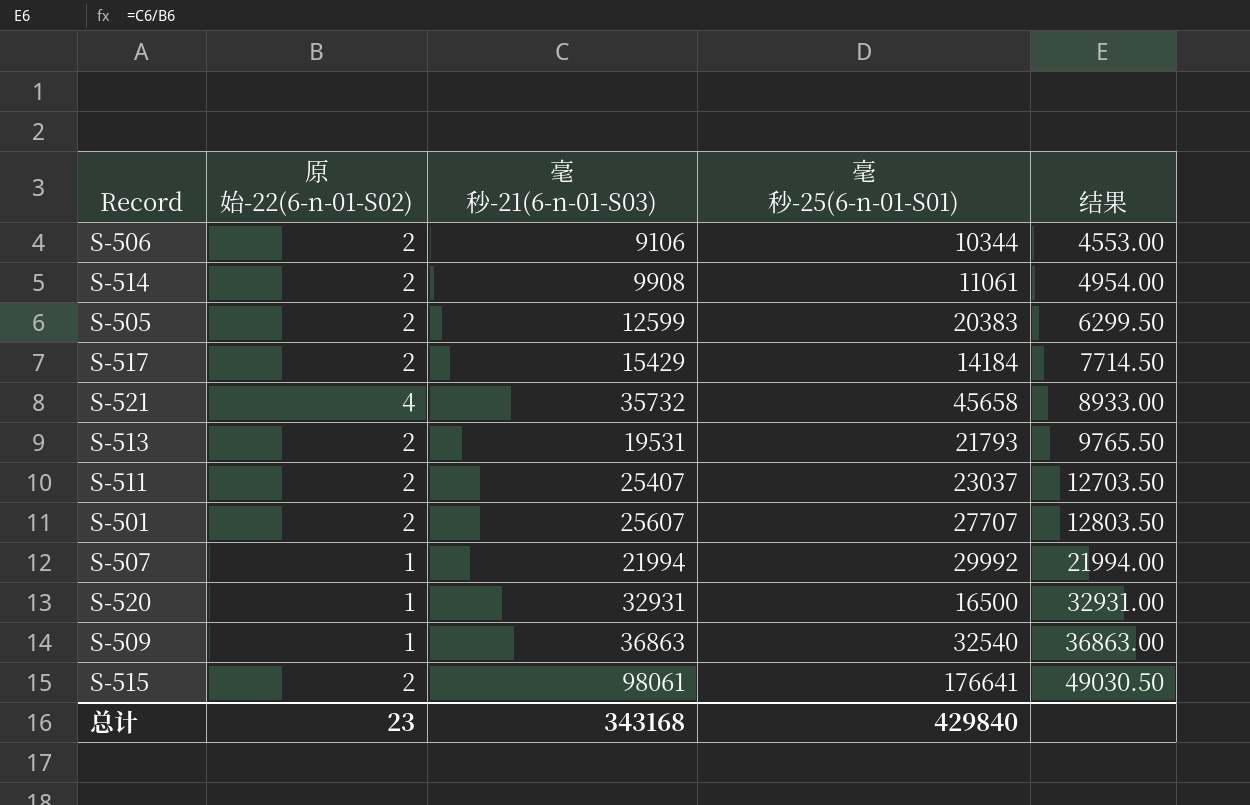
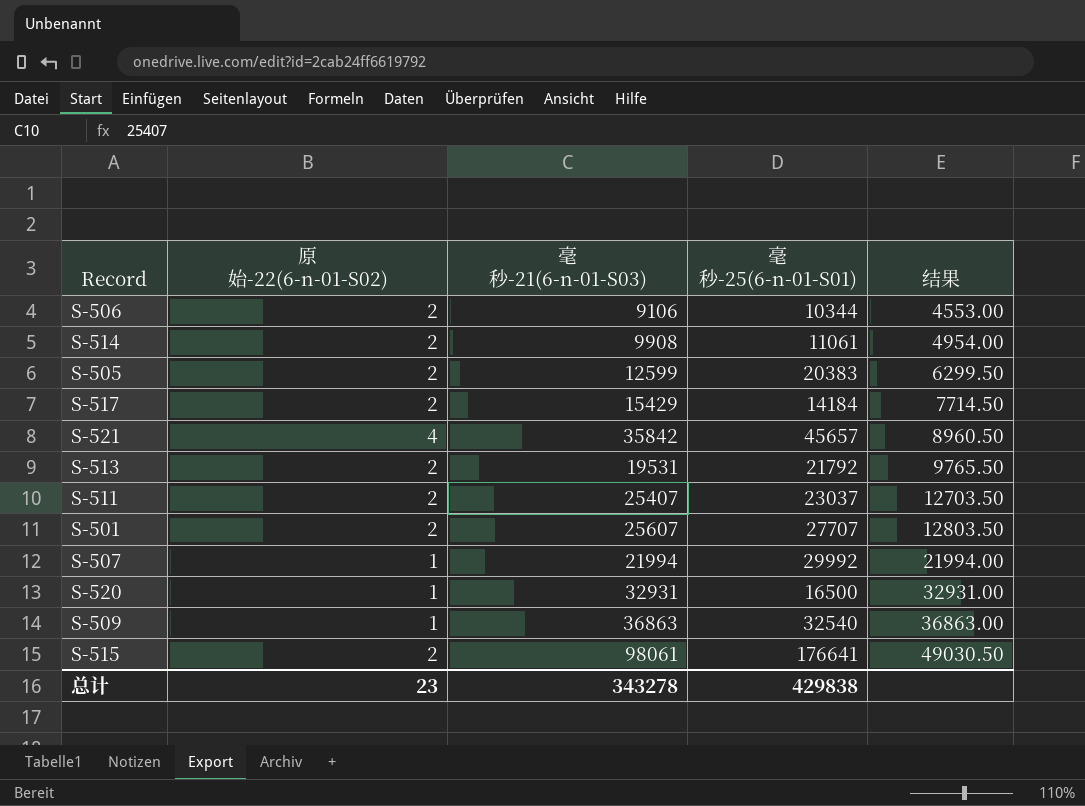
S-521 | 毫秒-21(6-n-01-S03): 35732 -> 35842
S-521 | 毫秒-25(6-n-01-S01): 45658 -> 45657
S-521 | 结果: 8933.00 -> 8960.50
S-513 | 毫秒-25(6-n-01-S01): 21793 -> 21792
总计 | 毫秒-21(6-n-01-S03): 343168 -> 343278
总计 | 毫秒-25(6-n-01-S01): 429840 -> 429838

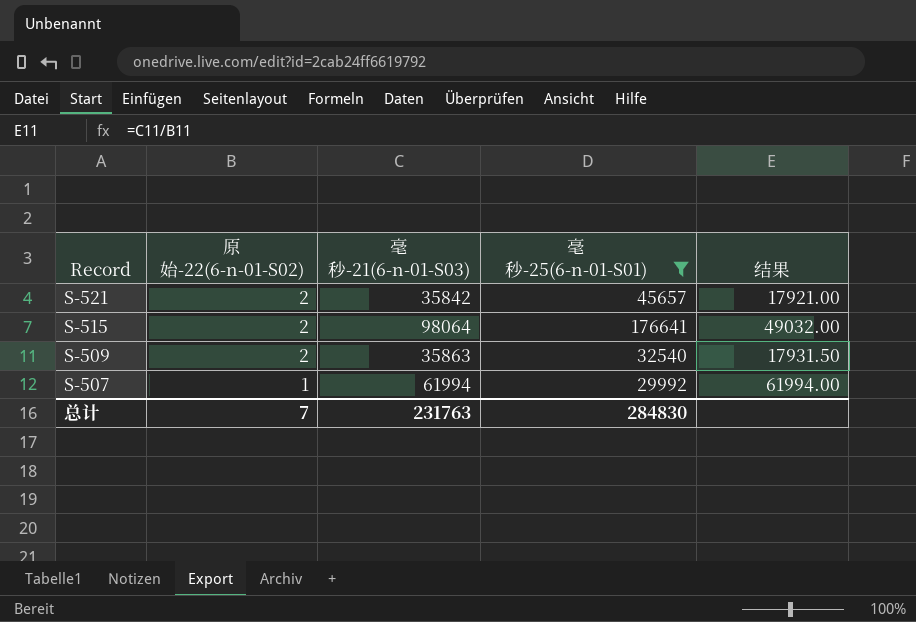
filter: none -> 毫秒-25(6-n-01-S01) >= 29992
row order: 结果 ascending -> Record descending
S-521 | 原始-22(6-n-01-S02): 4 -> 2
S-521 | 结果: 8960.50 -> 17921.00
S-515 | 毫秒-21(6-n-01-S03): 98061 -> 98064
S-515 | 结果: 49030.50 -> 49032.00
S-509 | 原始-22(6-n-01-S02): 1 -> 2
S-509 | 毫秒-21(6-n-01-S03): 36863 -> 35863
S-509 | 结果: 36863.00 -> 17931.50
S-507 | 毫秒-21(6-n-01-S03): 21994 -> 61994
S-507 | 结果: 21994.00 -> 61994.00
总计 | 原始-22(6-n-01-S02): 23 -> 7
总计 | 毫秒-21(6-n-01-S03): 343278 -> 231763
总计 | 毫秒-25(6-n-01-S01): 429838 -> 284830

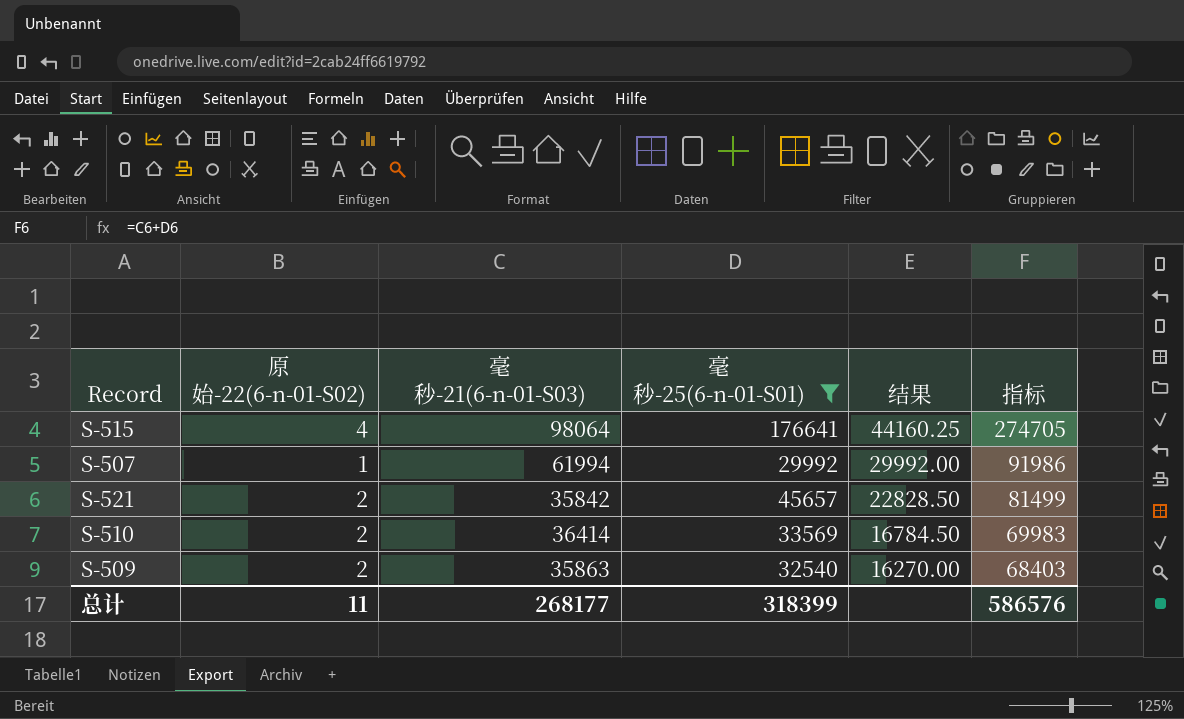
row order: Record descending -> 结果 descending
column 结果 | formula: [毫秒-21(6-n-01-S03)] / [原始-22(6-n-01-S02)] -> [毫秒-25(6-n-01-S01)] / [原始-22(6-n-01-S02)]
column 指标 | formula: none -> [毫秒-21(6-n-01-S03)] + [毫秒-25(6-n-01-S01)]
S-515 | 原始-22(6-n-01-S02): 2 -> 4
row S-510: none -> 2 | 36414 | 33569 | 16784.50 | 69983
总计 | 原始-22(6-n-01-S02): 7 -> 11
总计 | 毫秒-21(6-n-01-S03): 231763 -> 268177
总计 | 毫秒-25(6-n-01-S01): 284830 -> 318399

